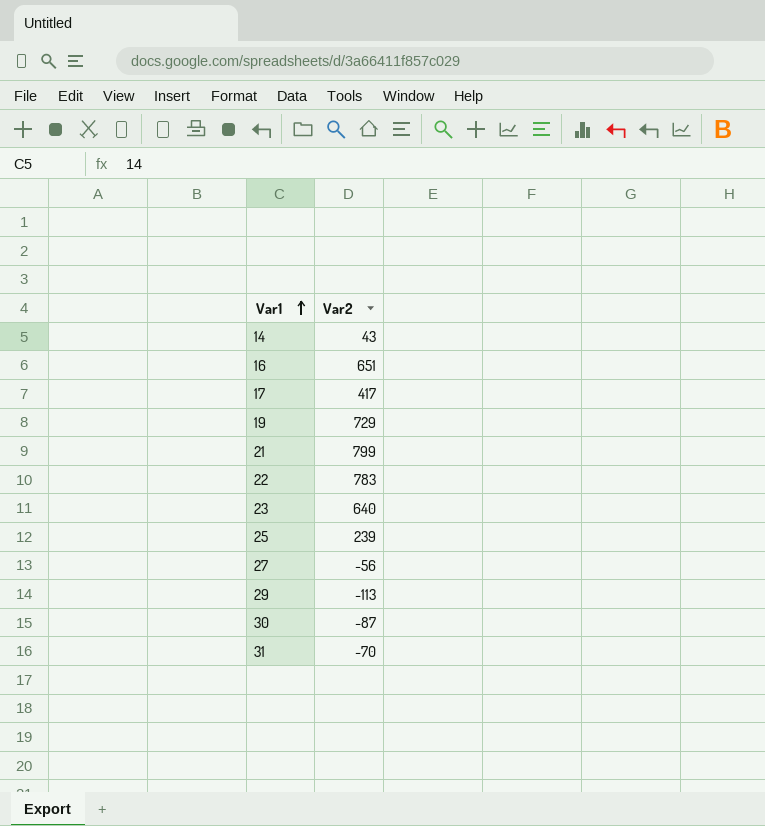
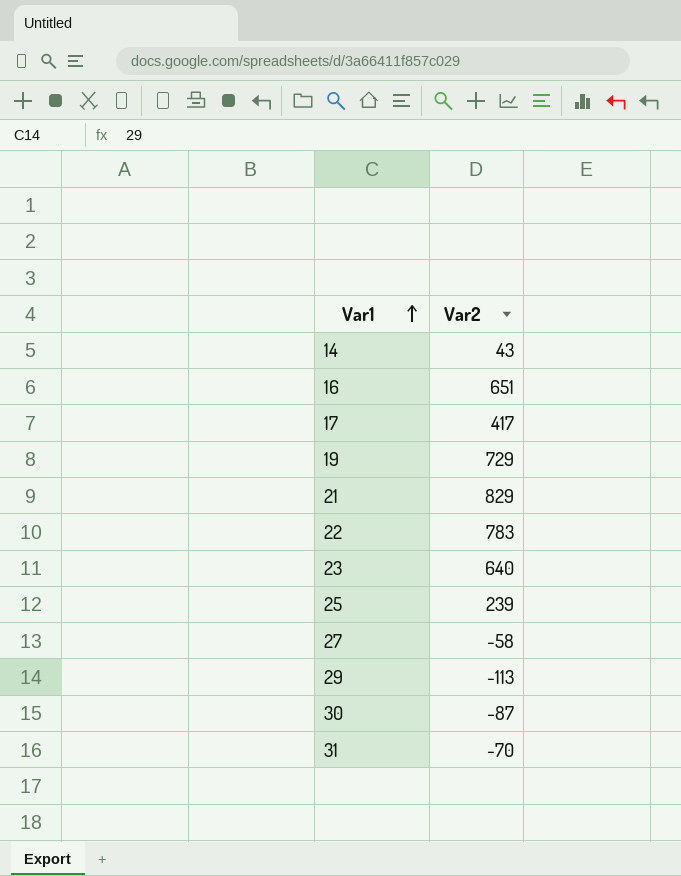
21 | Var2: 799 -> 829
27 | Var2: -56 -> -58

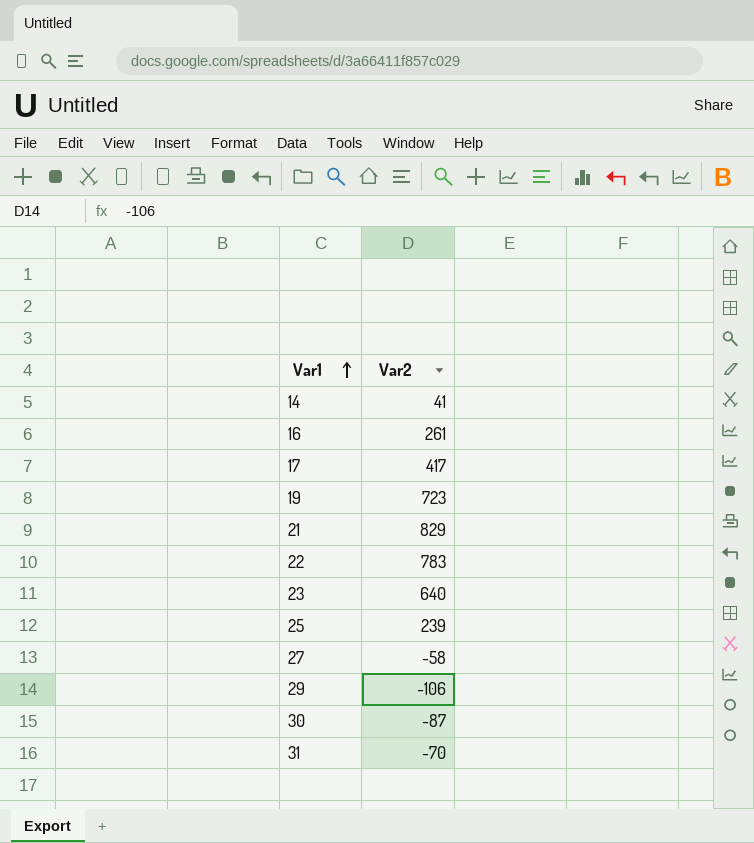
14 | Var2: 43 -> 41
16 | Var2: 651 -> 261
19 | Var2: 729 -> 723
29 | Var2: -113 -> -106

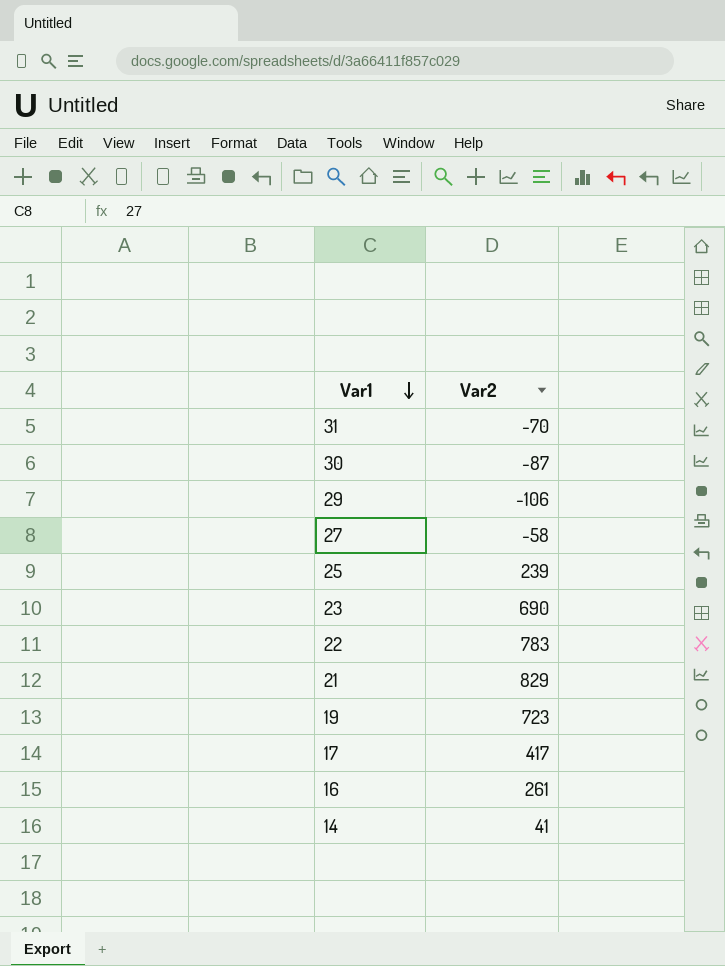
row order: Var1 ascending -> Var1 descending
23 | Var2: 640 -> 690

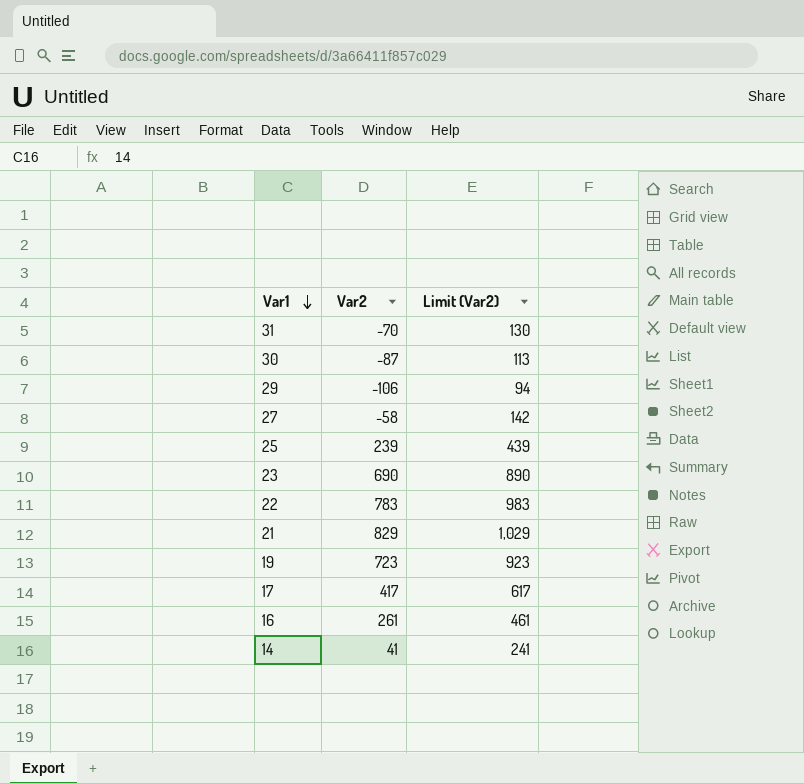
column Limit (Var2) | formula: none -> [Var2] + 200

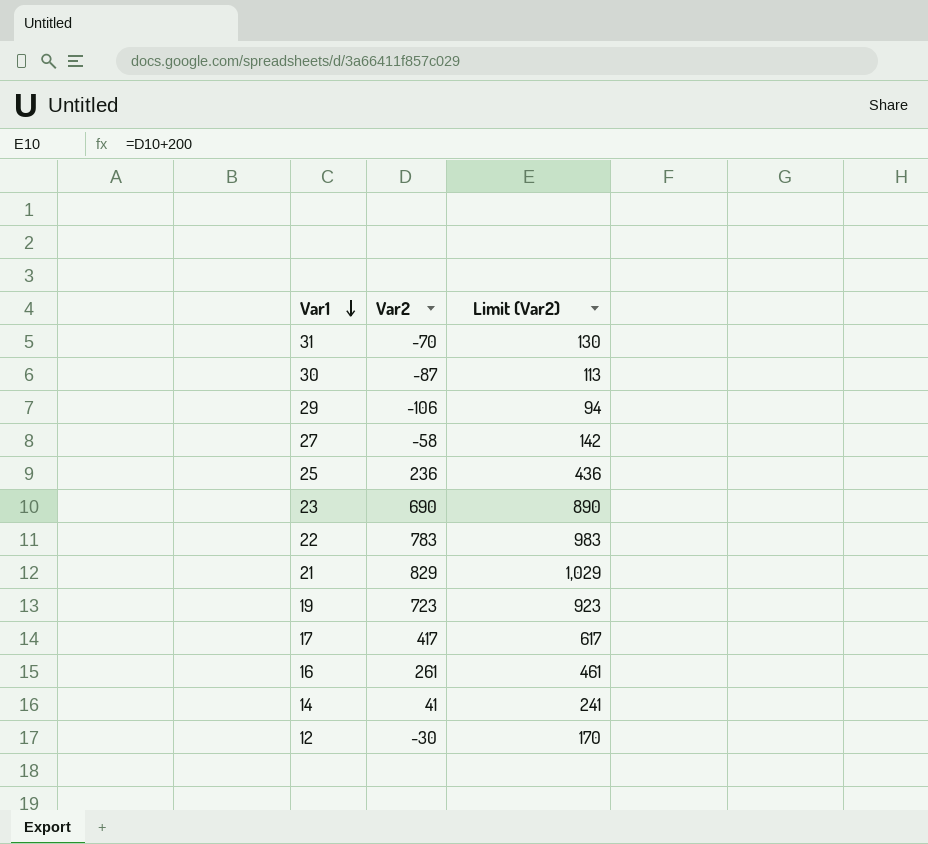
25 | Var2: 239 -> 236
25 | Limit (Var2): 439 -> 436
row 12: none -> -30 | 170

